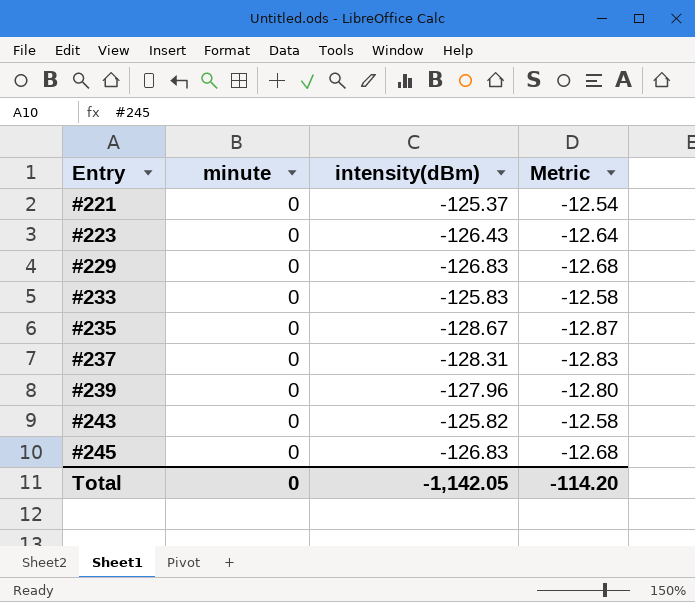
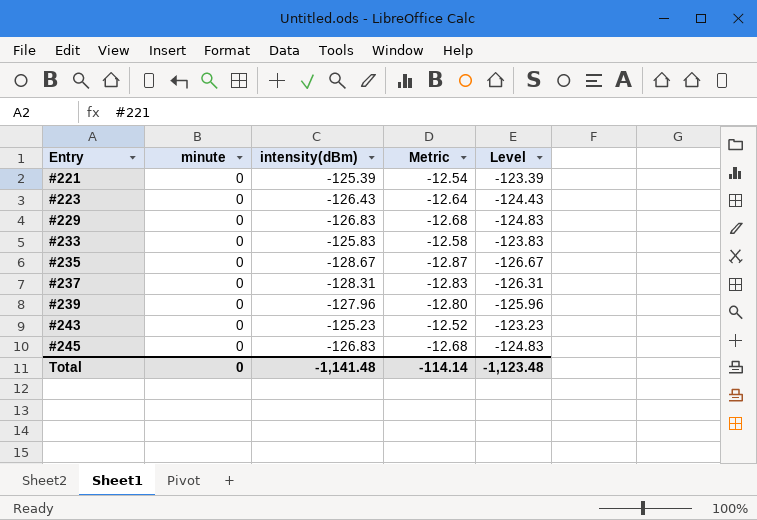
column Level | formula: none -> [intensity(dBm)] + 2
#221 | intensity(dBm): -125.37 -> -125.39
#243 | intensity(dBm): -125.82 -> -125.23
#243 | Metric: -12.58 -> -12.52
Total | intensity(dBm): -1,142.05 -> -1,141.48
Total | Metric: -114.20 -> -114.14

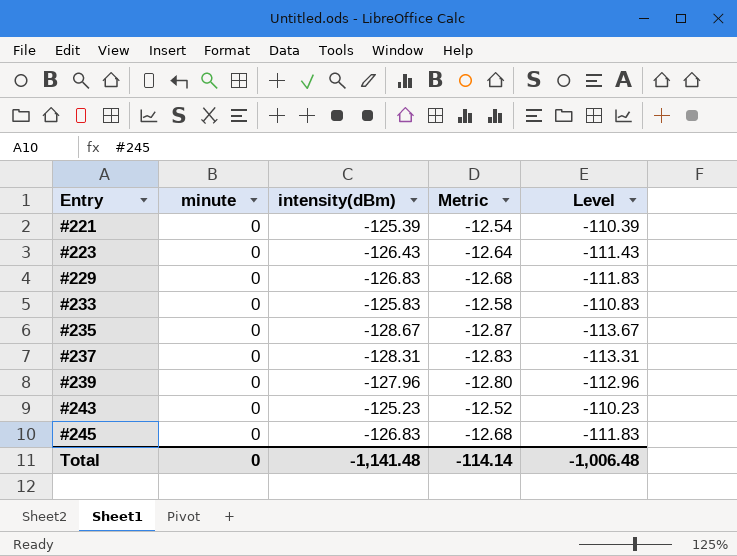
column Level | formula: [intensity(dBm)] + 2 -> [intensity(dBm)] + 15
Total | Level: -1,123.48 -> -1,006.48

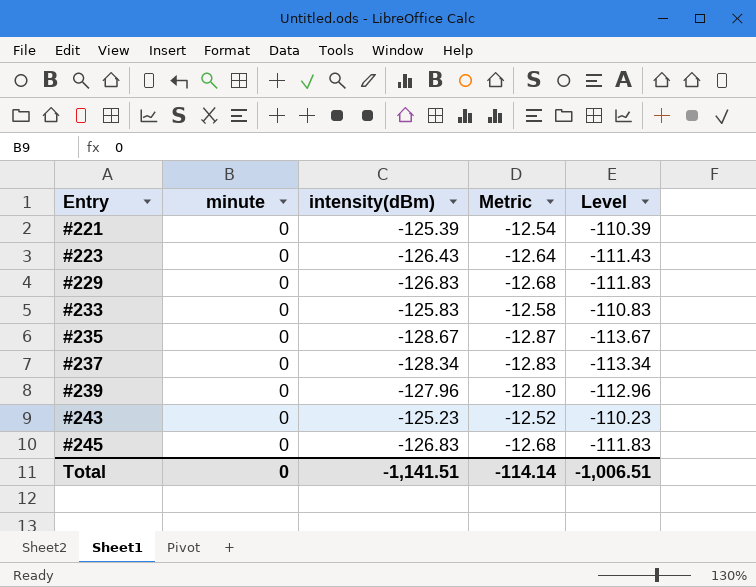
#237 | intensity(dBm): -128.31 -> -128.34
#237 | Level: -113.31 -> -113.34
Total | intensity(dBm): -1,141.48 -> -1,141.51
Total | Level: -1,006.48 -> -1,006.51

